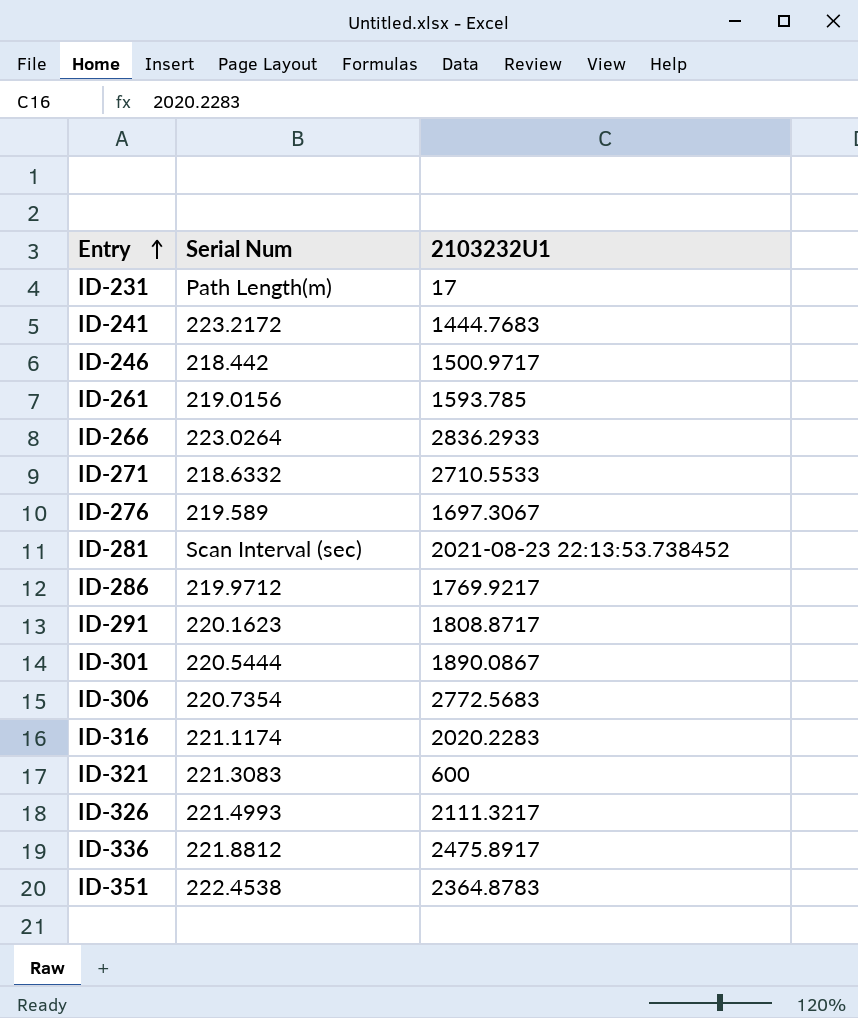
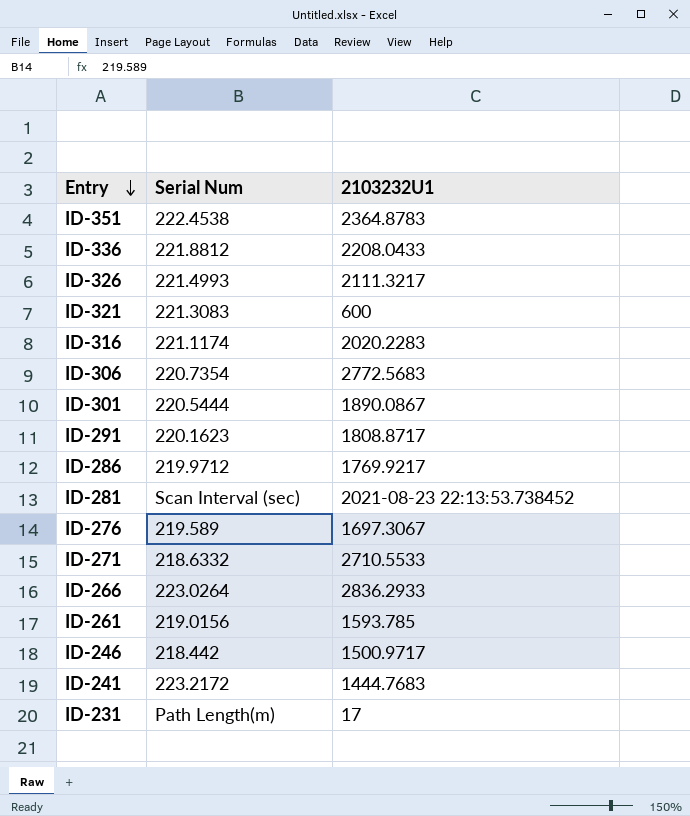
row order: Entry ascending -> Entry descending
ID-336 | 2103232U1: 2475.8917 -> 2208.0433

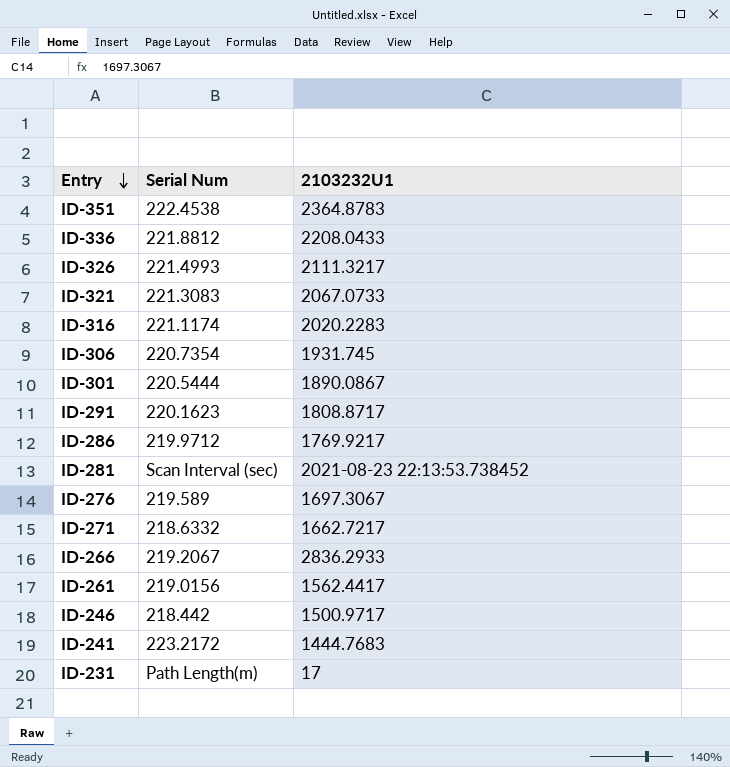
ID-321 | 2103232U1: 600 -> 2067.0733
ID-306 | 2103232U1: 2772.5683 -> 1931.745
ID-271 | 2103232U1: 2710.5533 -> 1662.7217
ID-266 | Serial Num: 223.0264 -> 219.2067
ID-261 | 2103232U1: 1593.785 -> 1562.4417

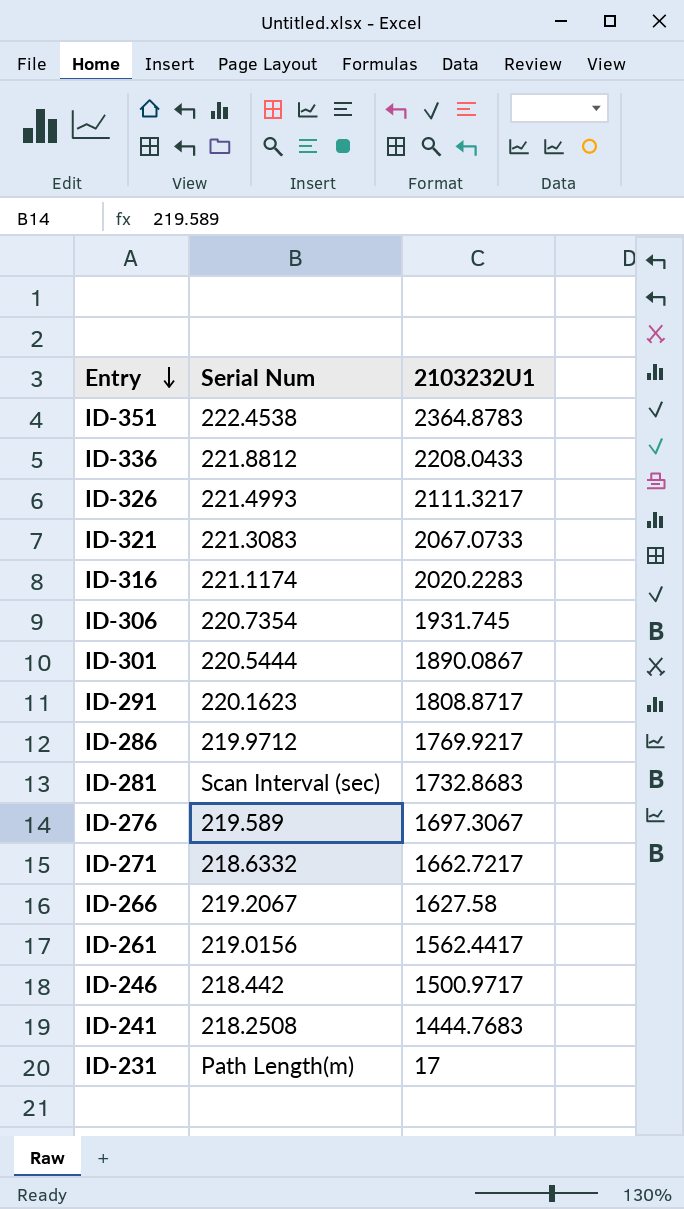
ID-281 | 2103232U1: 2021-08-23 22:13:53.738452 -> 1732.8683
ID-266 | 2103232U1: 2836.2933 -> 1627.58
ID-241 | Serial Num: 223.2172 -> 218.2508

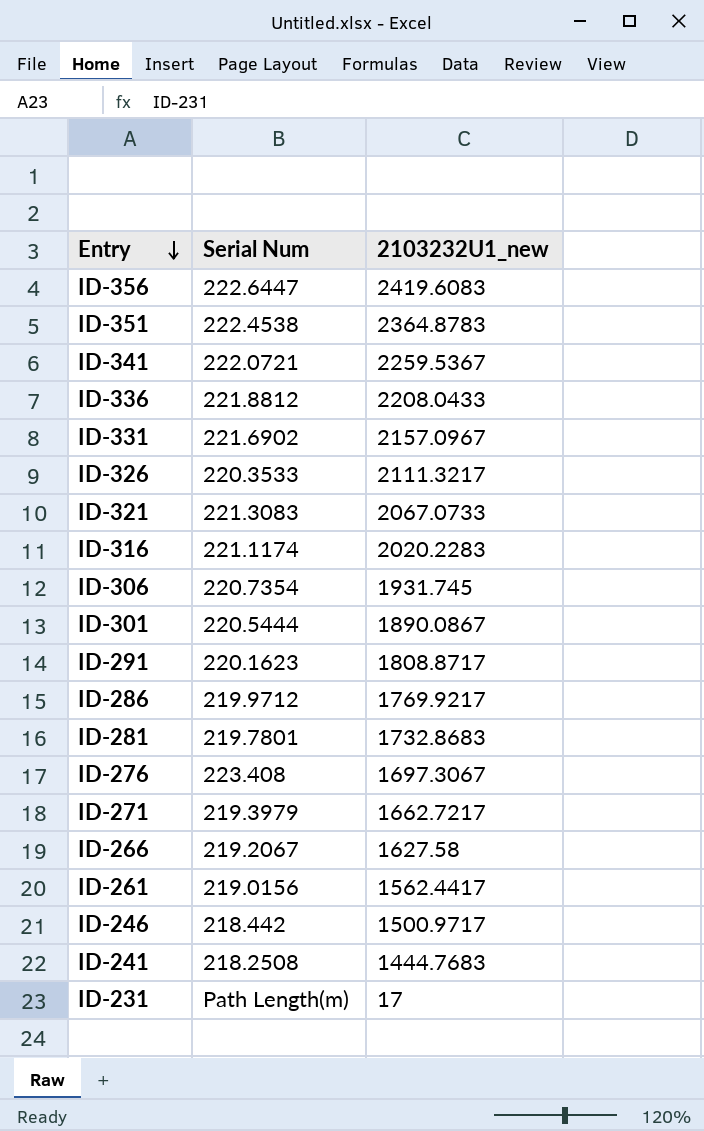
column name: 2103232U1 -> 2103232U1_new
row ID-356: none -> 222.6447 | 2419.6083
row ID-341: none -> 222.0721 | 2259.5367
row ID-331: none -> 221.6902 | 2157.0967
ID-326 | Serial Num: 221.4993 -> 220.3533
ID-281 | Serial Num: Scan Interval (sec) -> 219.7801
ID-276 | Serial Num: 219.589 -> 223.408
ID-271 | Serial Num: 218.6332 -> 219.3979

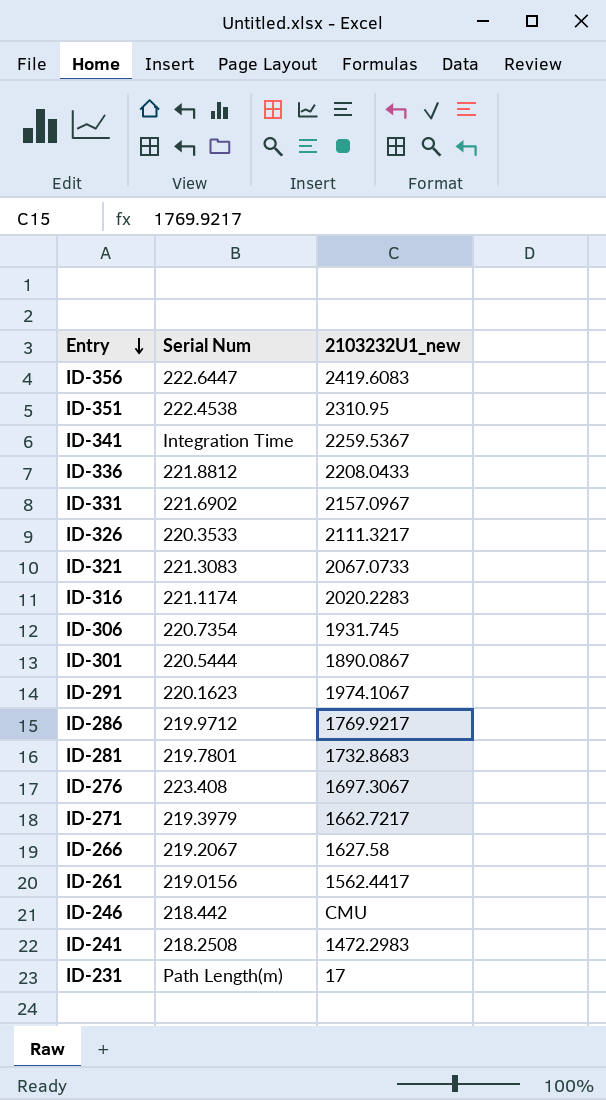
ID-351 | 2103232U1_new: 2364.8783 -> 2310.95
ID-341 | Serial Num: 222.0721 -> Integration Time
ID-291 | 2103232U1_new: 1808.8717 -> 1974.1067
ID-246 | 2103232U1_new: 1500.9717 -> CMU
ID-241 | 2103232U1_new: 1444.7683 -> 1472.2983

